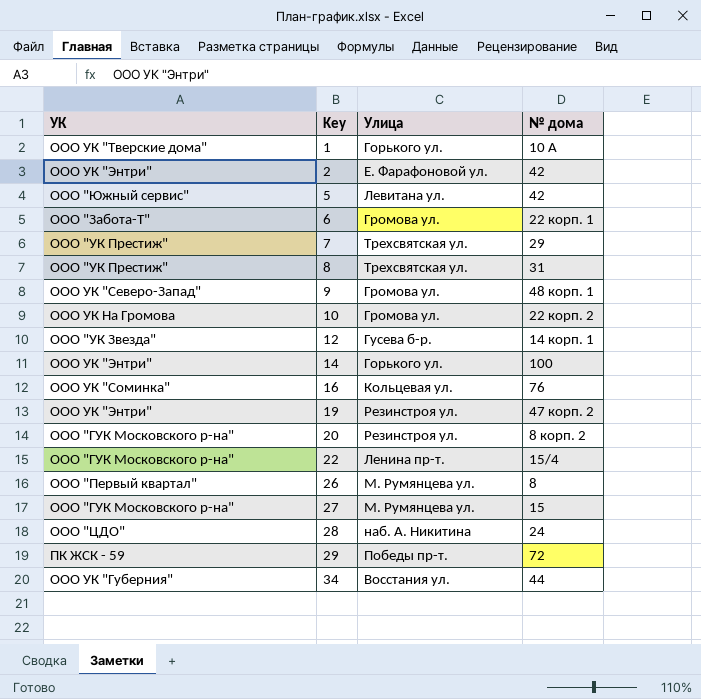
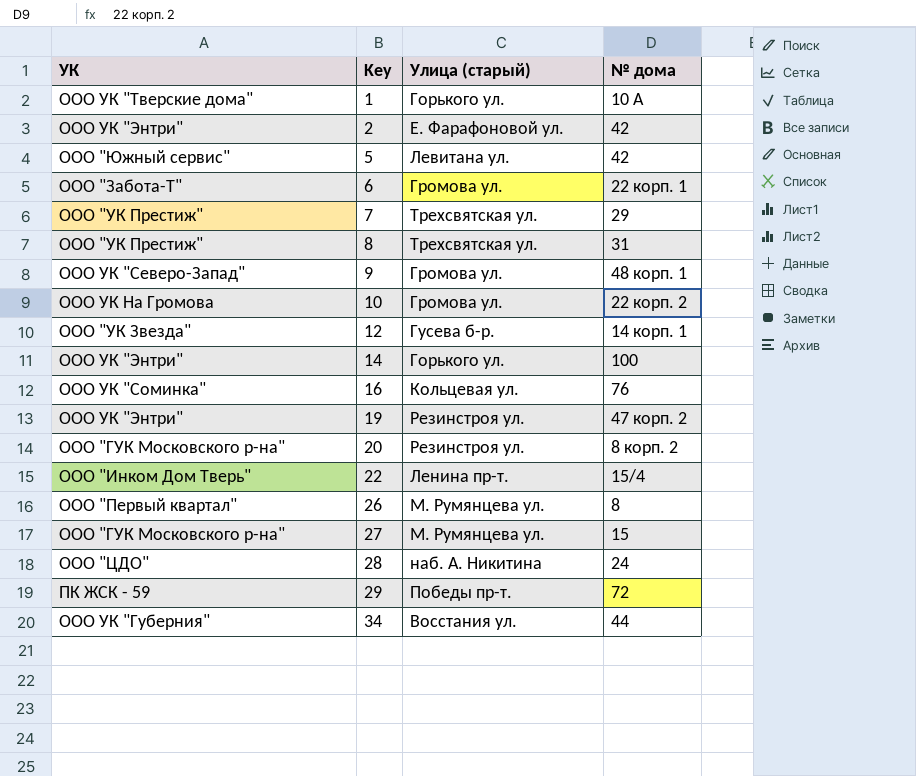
column name: Улица -> Улица (старый)
22 | УК: ООО "ГУК Московского р-на" -> ООО "Инком Дом Тверь"

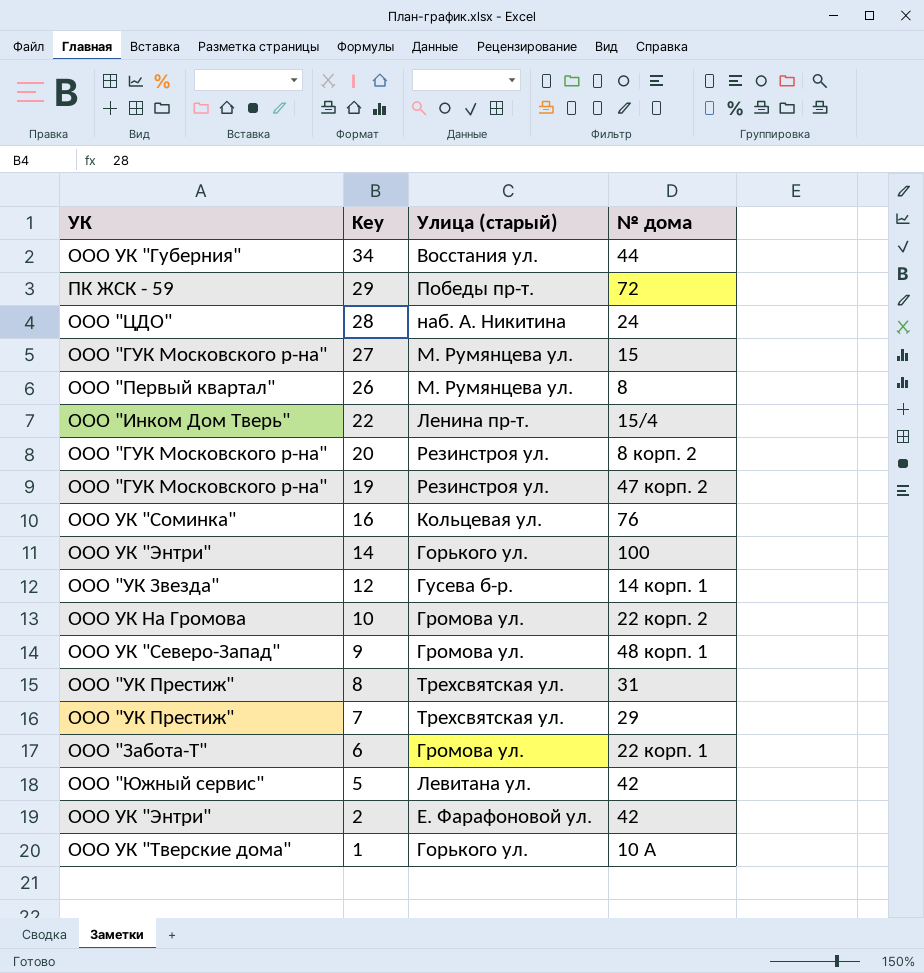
row order: Key ascending -> Key descending
19 | УК: ООО УК "Энтри" -> ООО "ГУК Московского р-на"

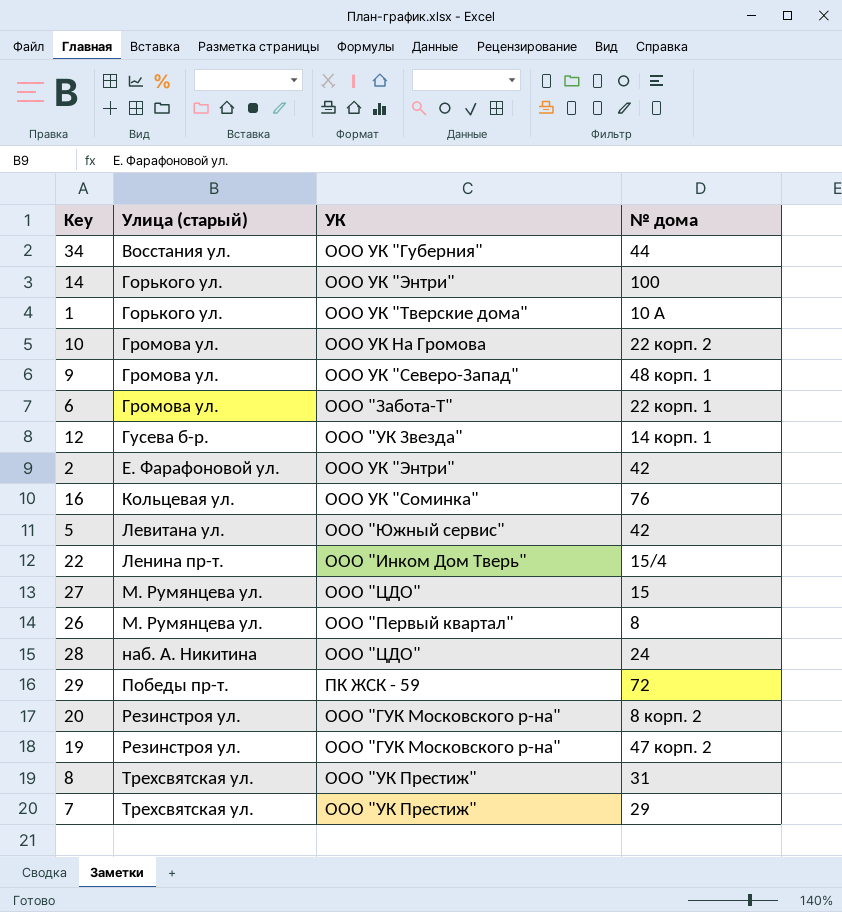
row order: Key descending -> Улица (старый) ascending
column УК | position: 1 -> 3
27 | УК: ООО "ГУК Московского р-на" -> ООО "ЦДО"

